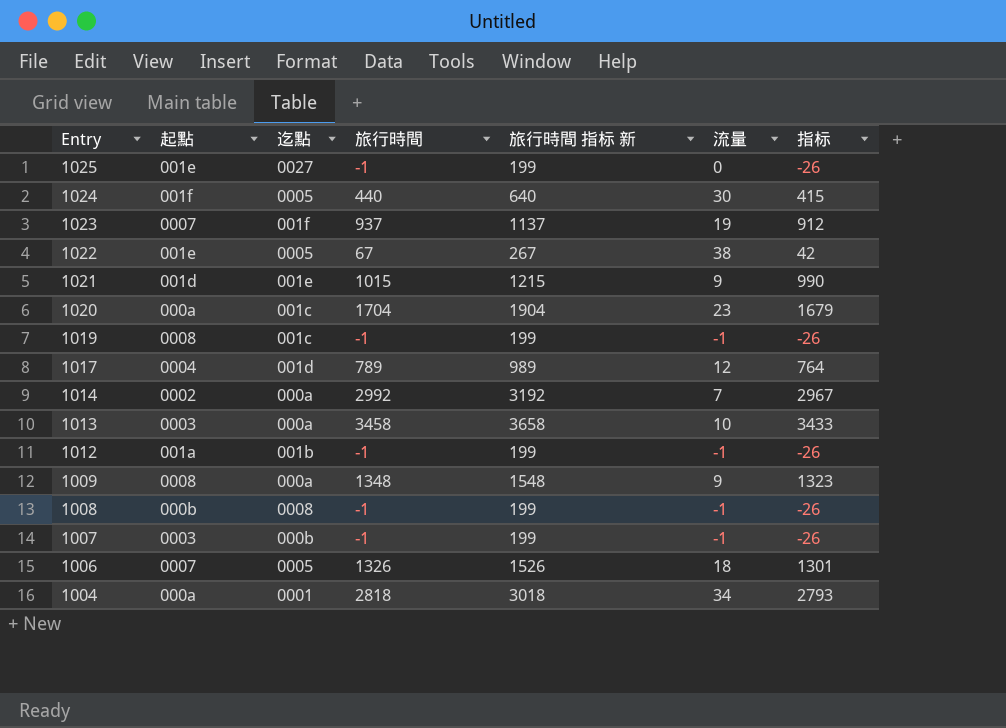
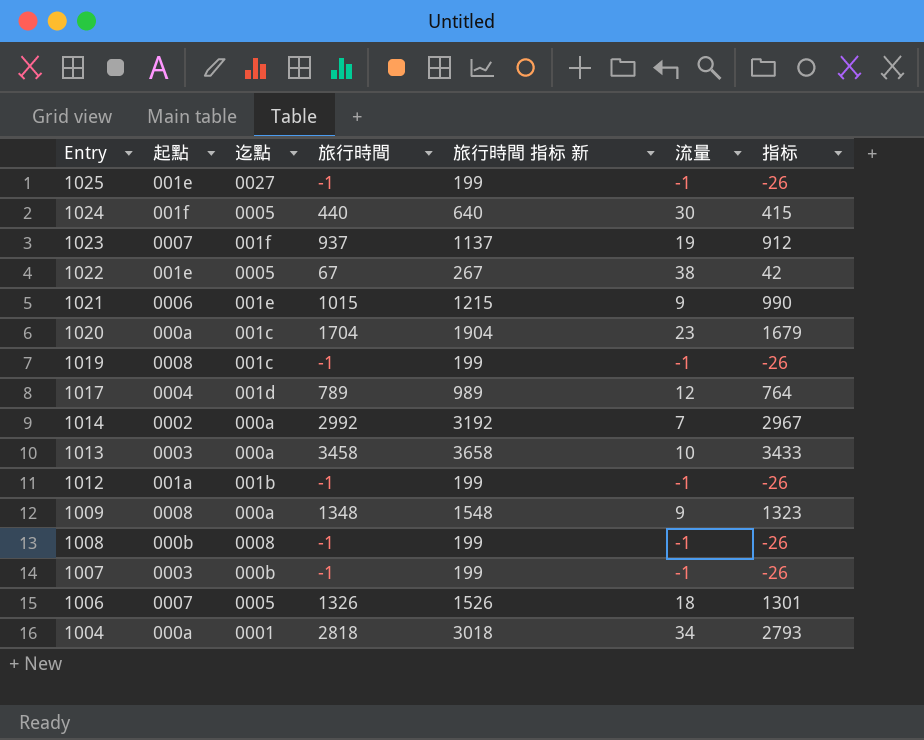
1025 | 流量: 0 -> -1
1021 | 起點: 001d -> 0006

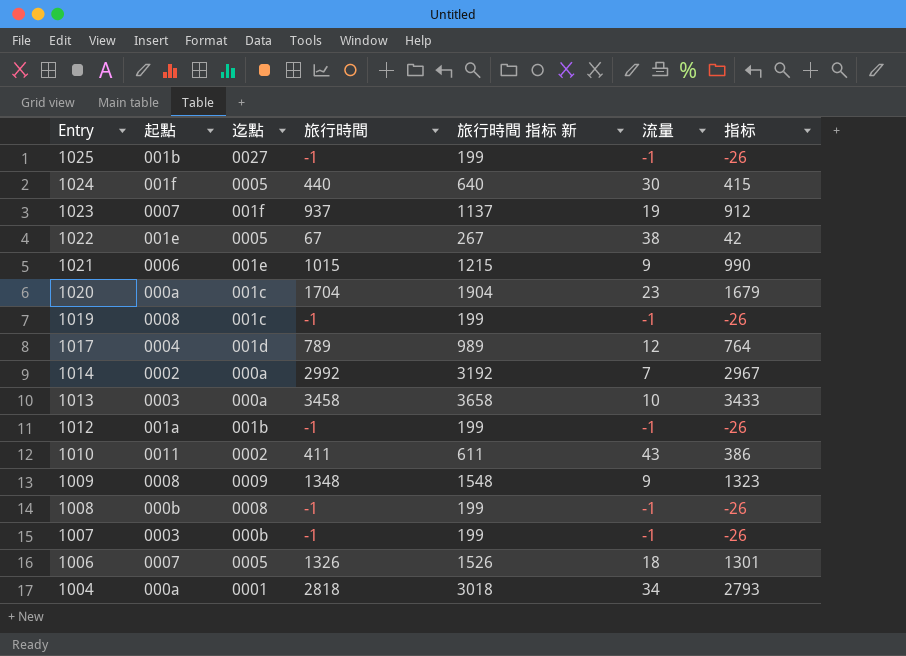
1025 | 起點: 001e -> 001b
row 1010: none -> 0011 | 0002 | 411 | 611 | 43 | 386
1009 | 迄點: 000a -> 0009

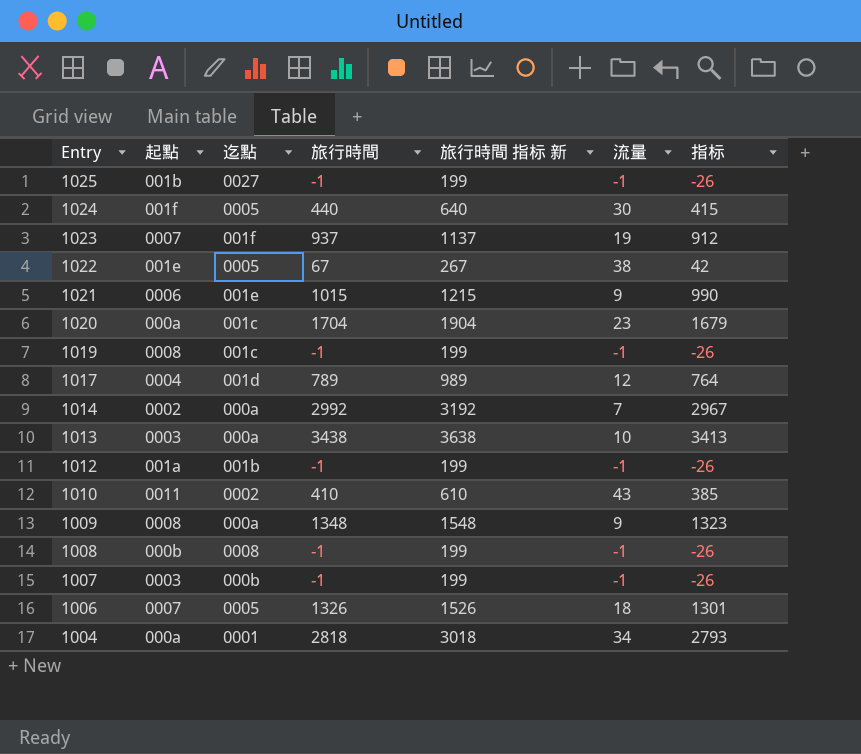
1013 | 旅行時間: 3458 -> 3438
1013 | 旅行時間 指标 新: 3658 -> 3638
1013 | 指标: 3433 -> 3413
1010 | 旅行時間: 411 -> 410
1010 | 旅行時間 指标 新: 611 -> 610
1010 | 指标: 386 -> 385
1009 | 迄點: 0009 -> 000a

